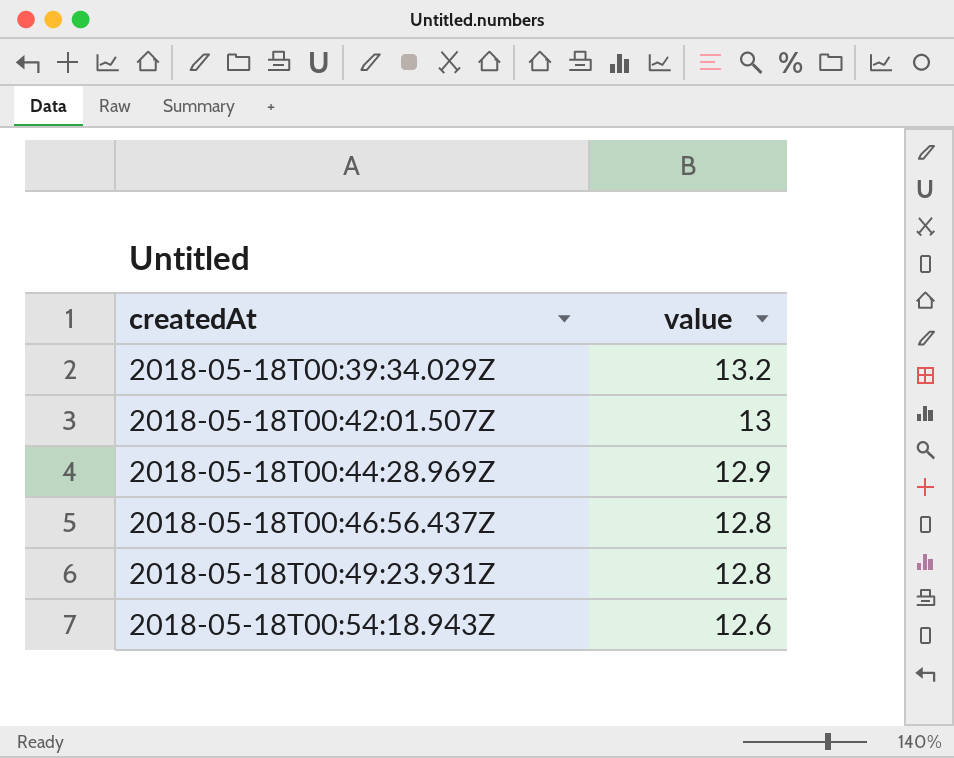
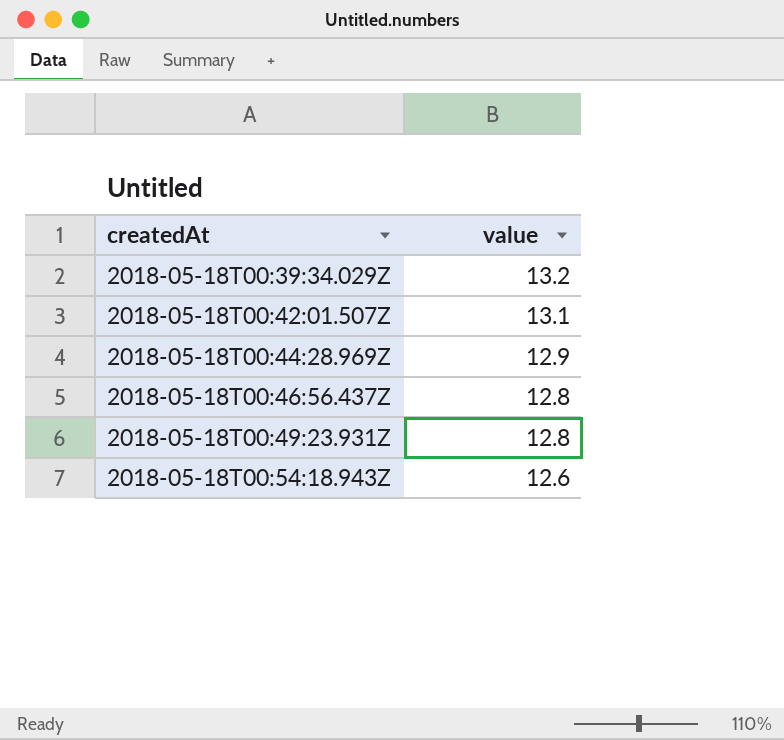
2018-05-18T00:42:01.507Z | value: 13 -> 13.1

